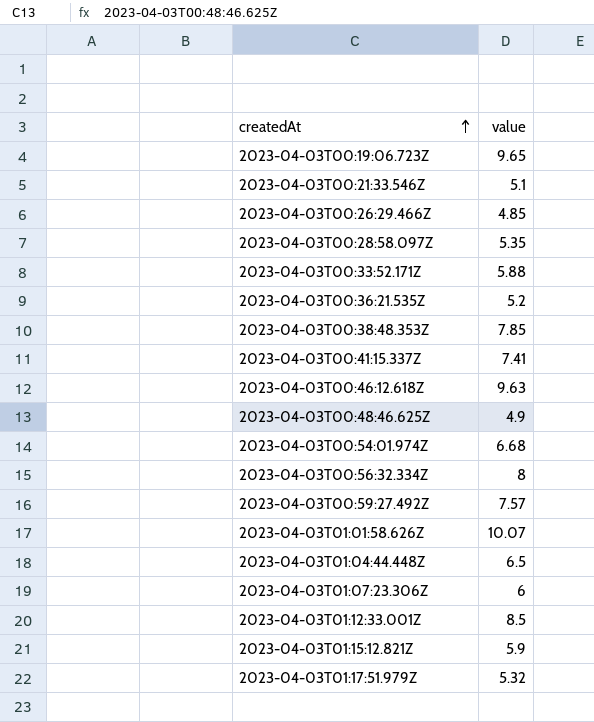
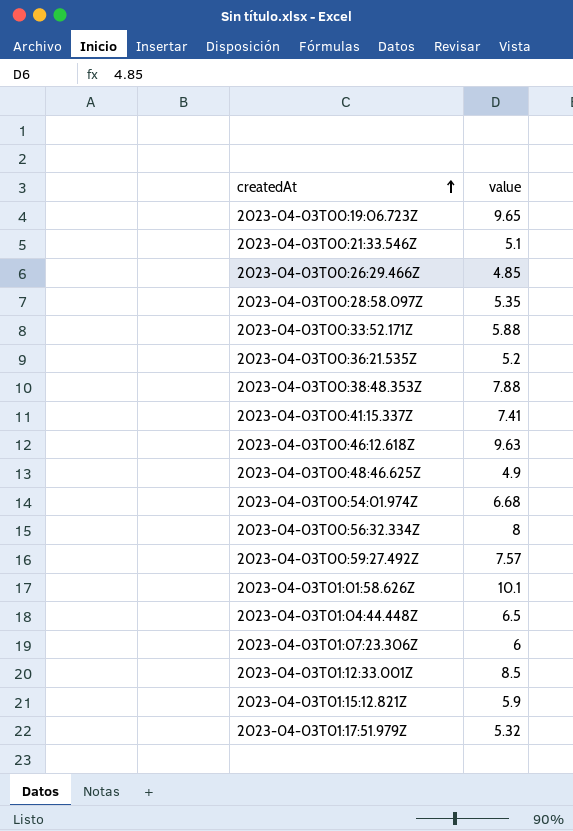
2023-04-03T00:38:48.353Z | value: 7.85 -> 7.88
2023-04-03T01:01:58.626Z | value: 10.07 -> 10.1

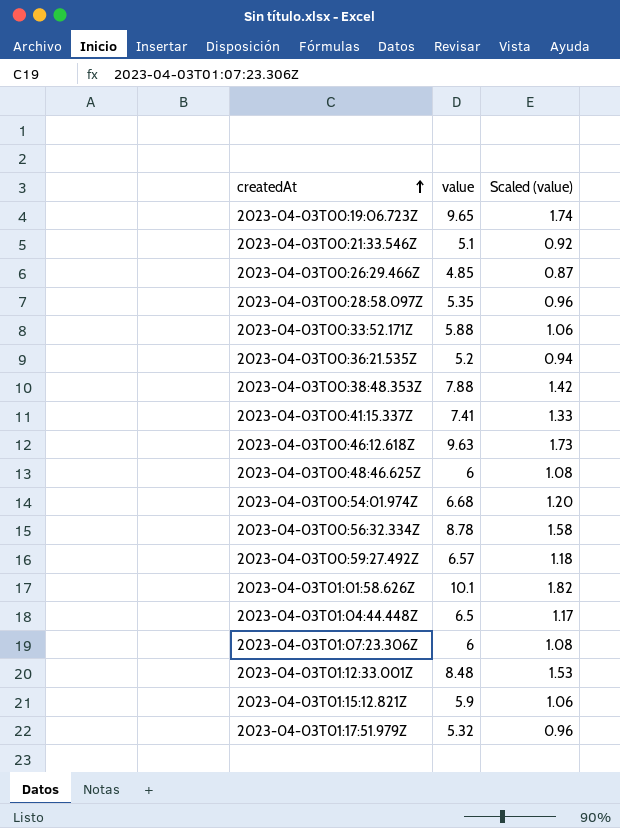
column Scaled (value) | formula: none -> [value] * 0.18
2023-04-03T00:48:46.625Z | value: 4.9 -> 6
2023-04-03T00:56:32.334Z | value: 8 -> 8.78
2023-04-03T00:59:27.492Z | value: 7.57 -> 6.57
2023-04-03T01:12:33.001Z | value: 8.5 -> 8.48

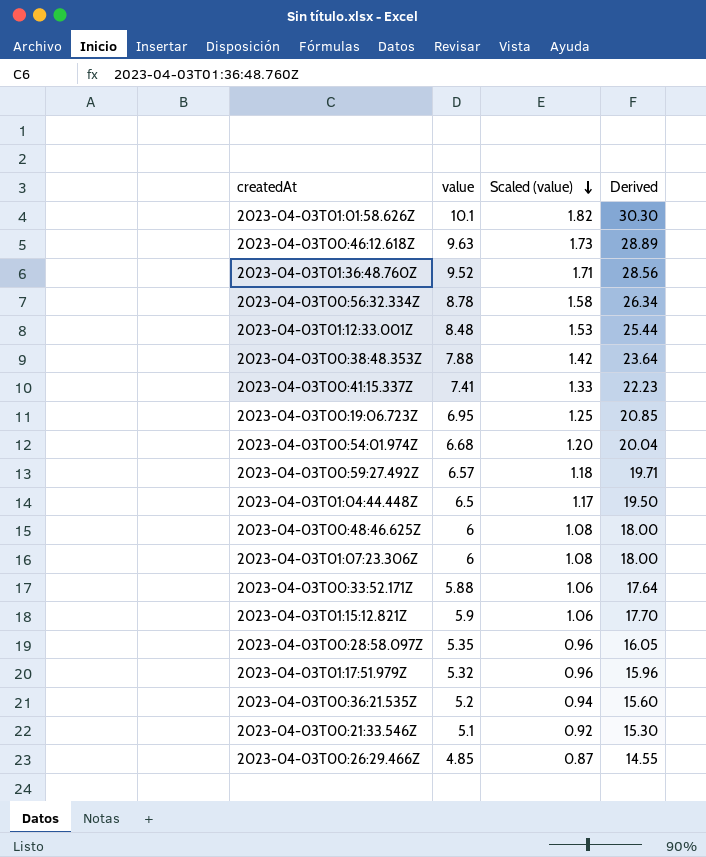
row order: createdAt ascending -> Scaled (value) descending
column Derived | formula: none -> [value] * 3
row 2023-04-03T01:36:48.760Z: none -> 9.52 | 1.71 | 28.56
2023-04-03T00:19:06.723Z | value: 9.65 -> 6.95
2023-04-03T00:19:06.723Z | Scaled (value): 1.74 -> 1.25

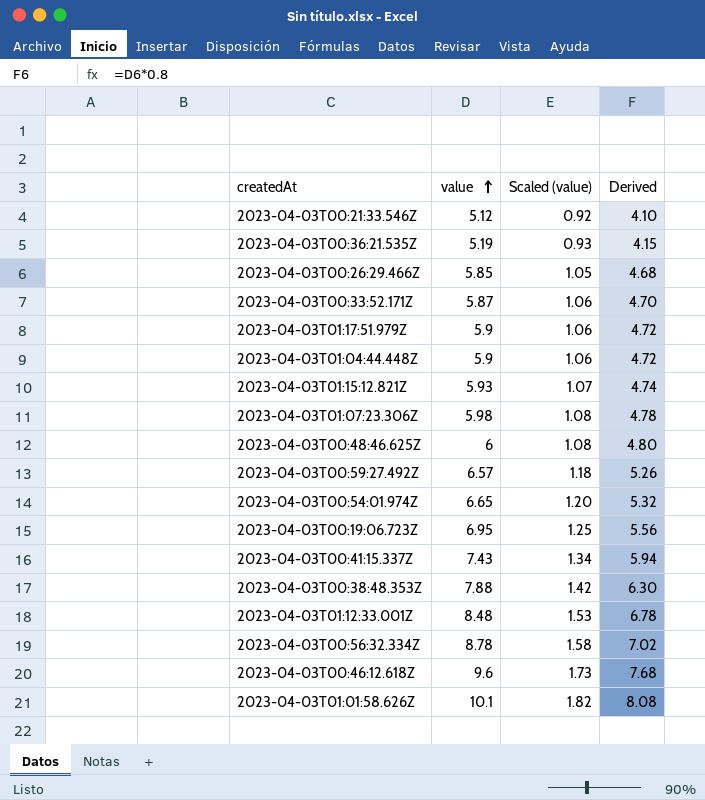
row order: Scaled (value) descending -> value ascending
column Derived | formula: [value] * 3 -> [value] * 0.8
row 2023-04-03T01:36:48.760Z: 9.52 | 1.71 | 28.56 -> none
row 2023-04-03T00:28:58.097Z: 5.35 | 0.96 | 16.05 -> none
2023-04-03T00:21:33.546Z | value: 5.1 -> 5.12
2023-04-03T00:36:21.535Z | value: 5.2 -> 5.19
2023-04-03T00:36:21.535Z | Scaled (value): 0.94 -> 0.93
2023-04-03T00:26:29.466Z | value: 4.85 -> 5.85
2023-04-03T00:26:29.466Z | Scaled (value): 0.87 -> 1.05
2023-04-03T00:33:52.171Z | value: 5.88 -> 5.87
2023-04-03T01:17:51.979Z | value: 5.32 -> 5.9
2023-04-03T01:17:51.979Z | Scaled (value): 0.96 -> 1.06
2023-04-03T01:04:44.448Z | value: 6.5 -> 5.9
2023-04-03T01:04:44.448Z | Scaled (value): 1.17 -> 1.06
2023-04-03T01:15:12.821Z | value: 5.9 -> 5.93
2023-04-03T01:15:12.821Z | Scaled (value): 1.06 -> 1.07
2023-04-03T01:07:23.306Z | value: 6 -> 5.98
2023-04-03T00:54:01.974Z | value: 6.68 -> 6.65
2023-04-03T00:41:15.337Z | value: 7.41 -> 7.43
2023-04-03T00:41:15.337Z | Scaled (value): 1.33 -> 1.34
2023-04-03T00:46:12.618Z | value: 9.63 -> 9.6

